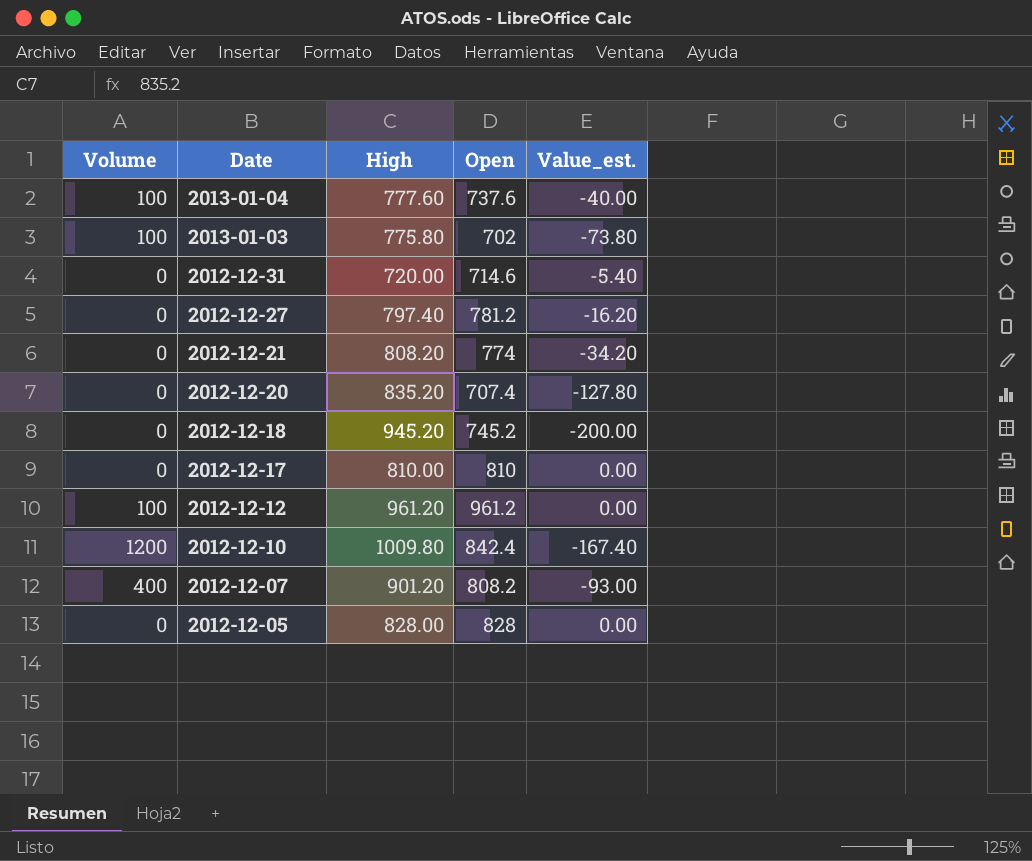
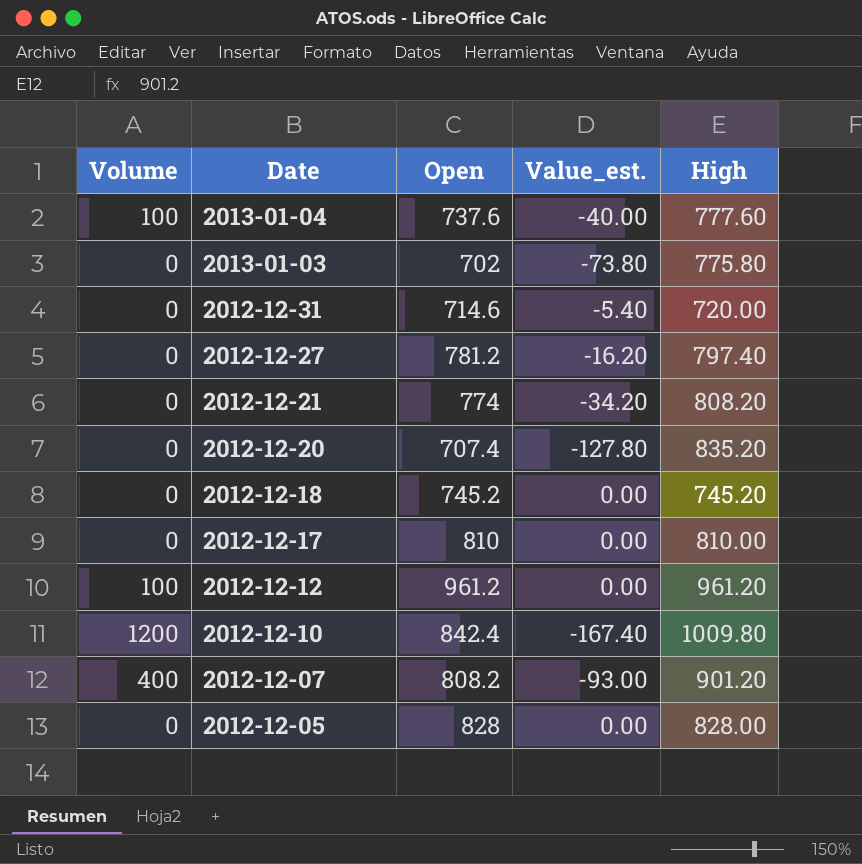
column High | position: 3 -> 5
2013-01-03 | Volume: 100 -> 0
2012-12-18 | Value_est.: -200.00 -> 0.00
2012-12-18 | High: 945.20 -> 745.20

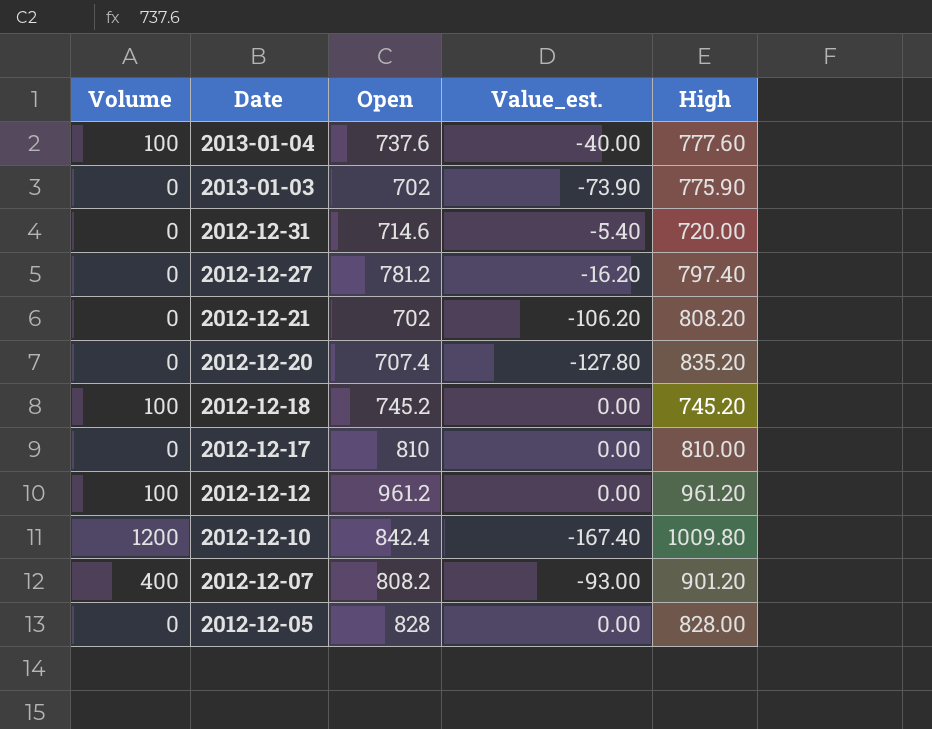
2013-01-03 | Value_est.: -73.80 -> -73.90
2013-01-03 | High: 775.80 -> 775.90
2012-12-21 | Open: 774 -> 702
2012-12-21 | Value_est.: -34.20 -> -106.20
2012-12-18 | Volume: 0 -> 100

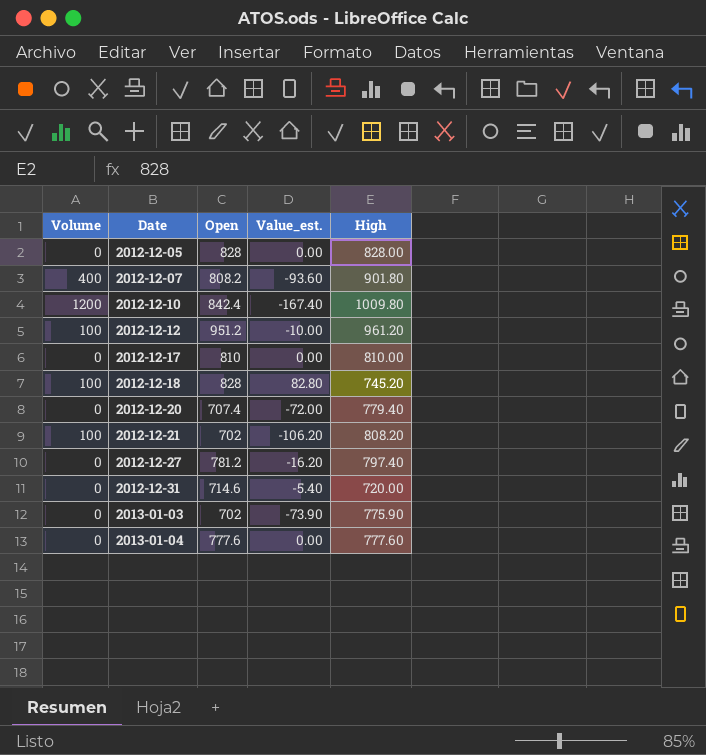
row order: Date descending -> Date ascending
2012-12-07 | Value_est.: -93.00 -> -93.60
2012-12-07 | High: 901.20 -> 901.80
2012-12-12 | Open: 961.2 -> 951.2
2012-12-12 | Value_est.: 0.00 -> -10.00
2012-12-18 | Open: 745.2 -> 828
2012-12-18 | Value_est.: 0.00 -> 82.80
2012-12-20 | Value_est.: -127.80 -> -72.00
2012-12-20 | High: 835.20 -> 779.40
2012-12-21 | Volume: 0 -> 100
2013-01-04 | Volume: 100 -> 0
2013-01-04 | Open: 737.6 -> 777.6
2013-01-04 | Value_est.: -40.00 -> 0.00

